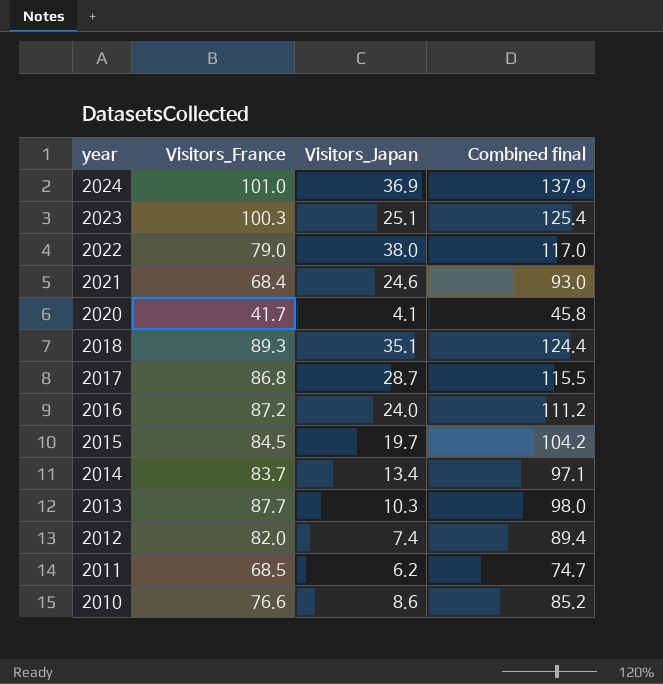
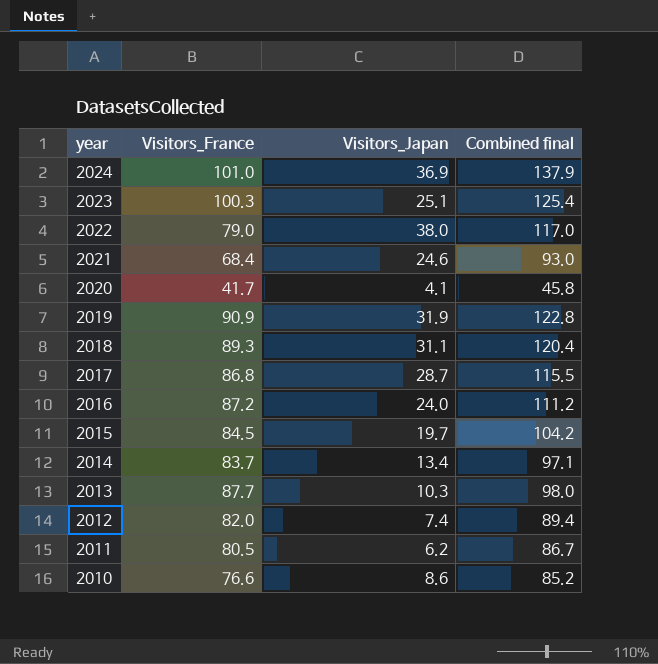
row 2019: none -> 90.9 | 31.9 | 122.8
2018 | Visitors_Japan: 35.1 -> 31.1
2018 | Combined final: 124.4 -> 120.4
2011 | Visitors_France: 68.5 -> 80.5
2011 | Combined final: 74.7 -> 86.7

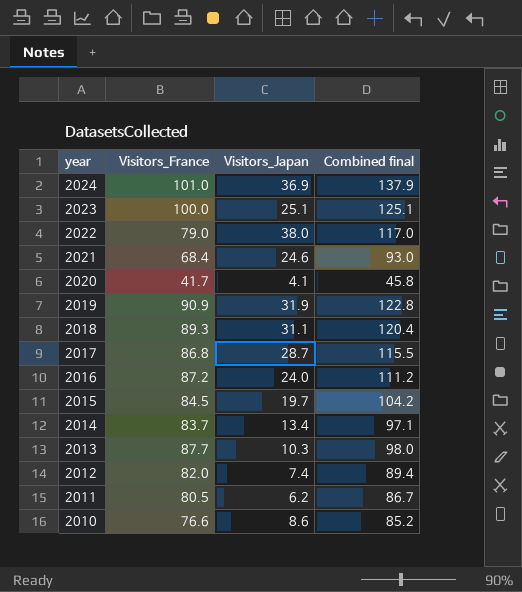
2023 | Visitors_France: 100.3 -> 100.0
2023 | Combined final: 125.4 -> 125.1

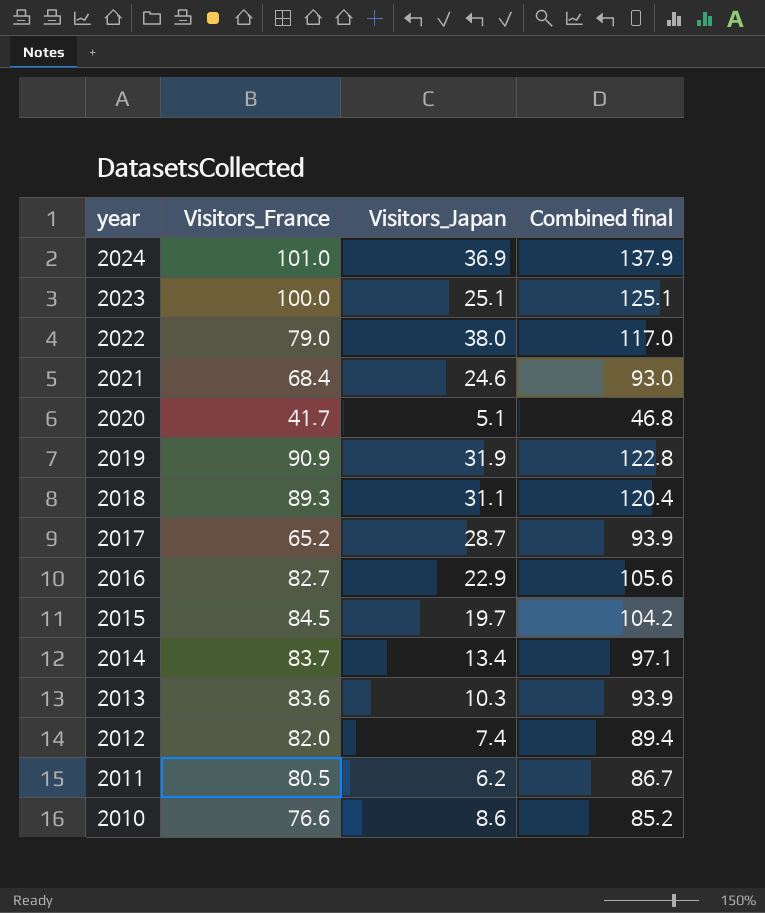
2020 | Visitors_Japan: 4.1 -> 5.1
2020 | Combined final: 45.8 -> 46.8
2017 | Visitors_France: 86.8 -> 65.2
2017 | Combined final: 115.5 -> 93.9
2016 | Visitors_France: 87.2 -> 82.7
2016 | Visitors_Japan: 24.0 -> 22.9
2016 | Combined final: 111.2 -> 105.6
2013 | Visitors_France: 87.7 -> 83.6
2013 | Combined final: 98.0 -> 93.9

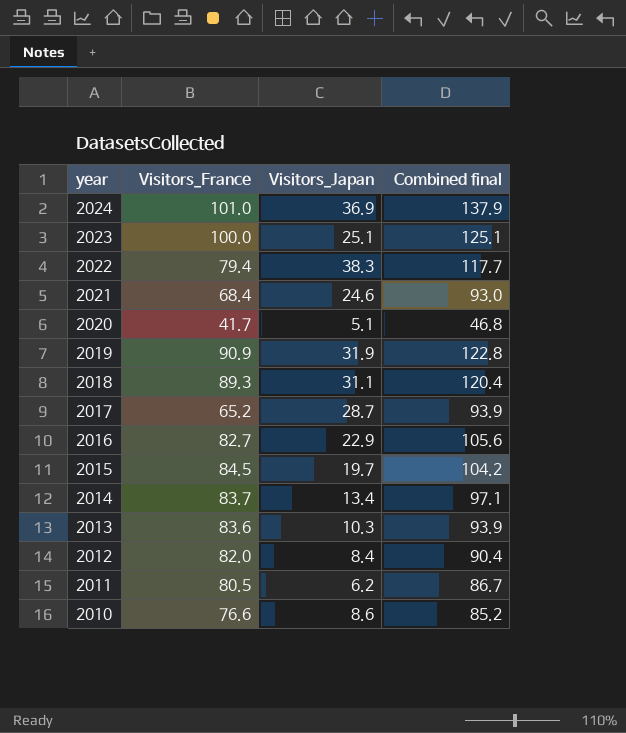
2022 | Visitors_France: 79.0 -> 79.4
2022 | Visitors_Japan: 38.0 -> 38.3
2022 | Combined final: 117.0 -> 117.7
2012 | Visitors_Japan: 7.4 -> 8.4
2012 | Combined final: 89.4 -> 90.4

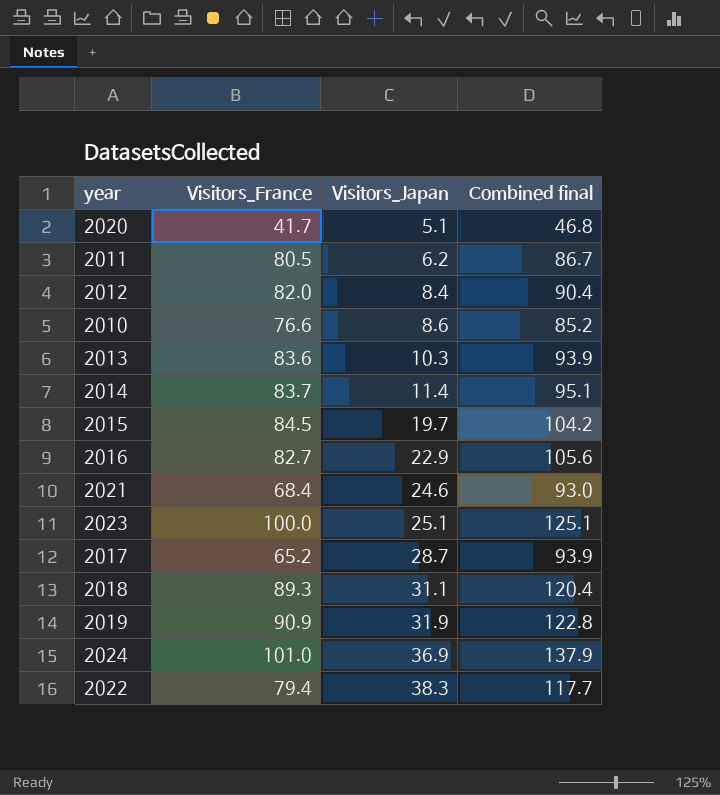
row order: year descending -> Visitors_Japan ascending
2014 | Visitors_Japan: 13.4 -> 11.4
2014 | Combined final: 97.1 -> 95.1

